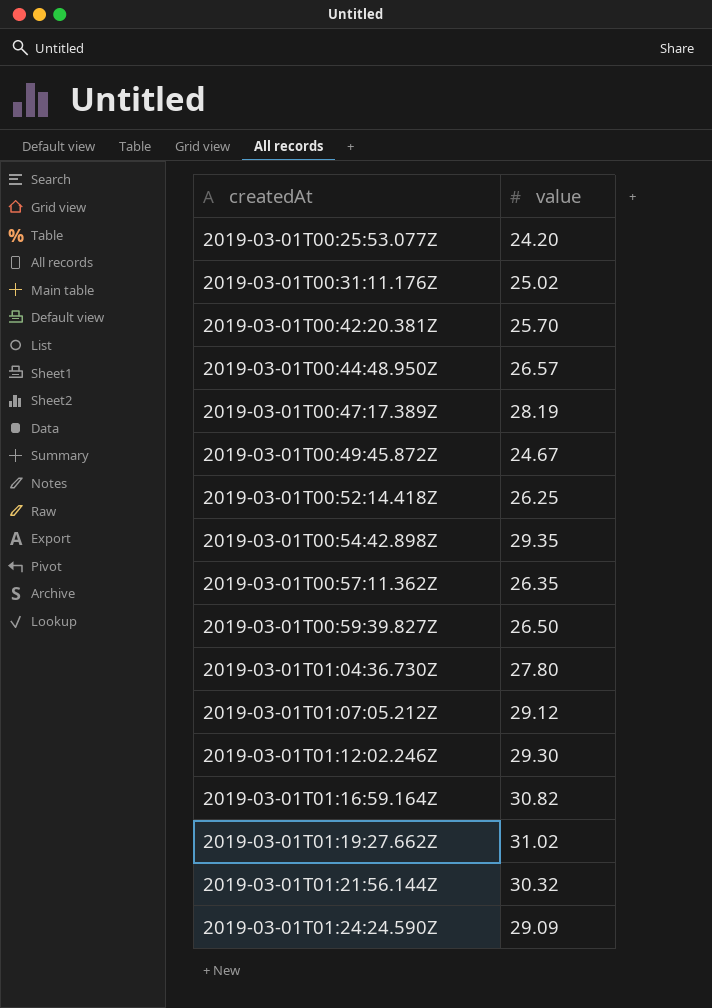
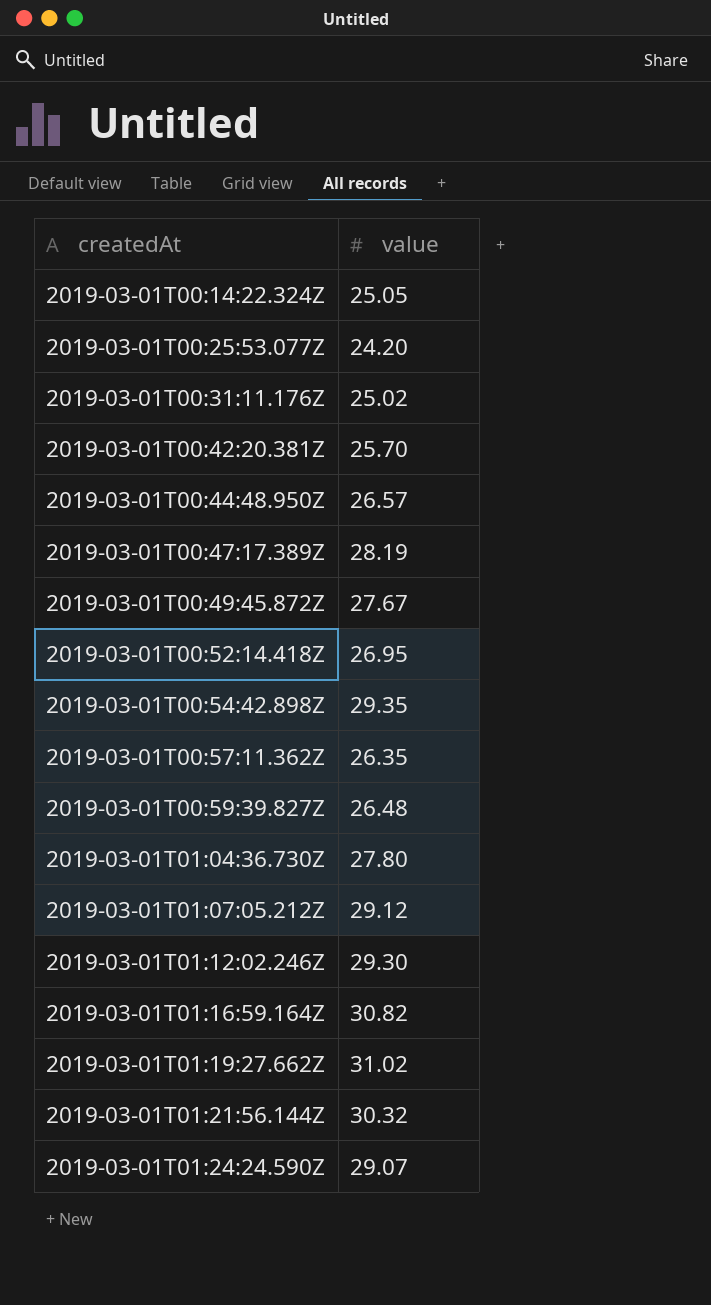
row 2019-03-01T00:14:22.324Z: none -> 25.05
2019-03-01T00:49:45.872Z | value: 24.67 -> 27.67
2019-03-01T00:52:14.418Z | value: 26.25 -> 26.95
2019-03-01T00:59:39.827Z | value: 26.50 -> 26.48
2019-03-01T01:24:24.590Z | value: 29.09 -> 29.07

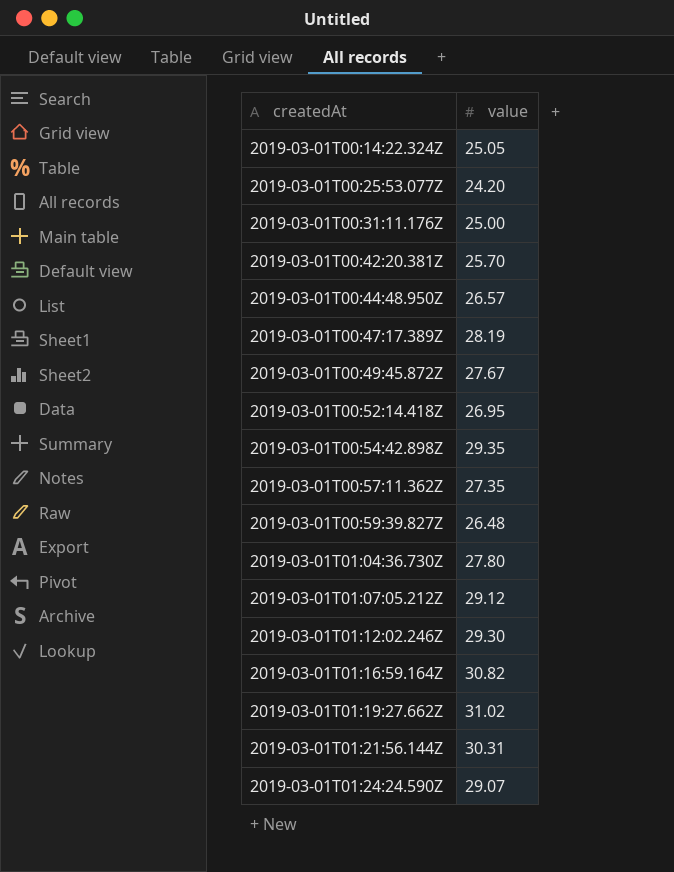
2019-03-01T00:31:11.176Z | value: 25.02 -> 25.00
2019-03-01T00:57:11.362Z | value: 26.35 -> 27.35
2019-03-01T01:21:56.144Z | value: 30.32 -> 30.31

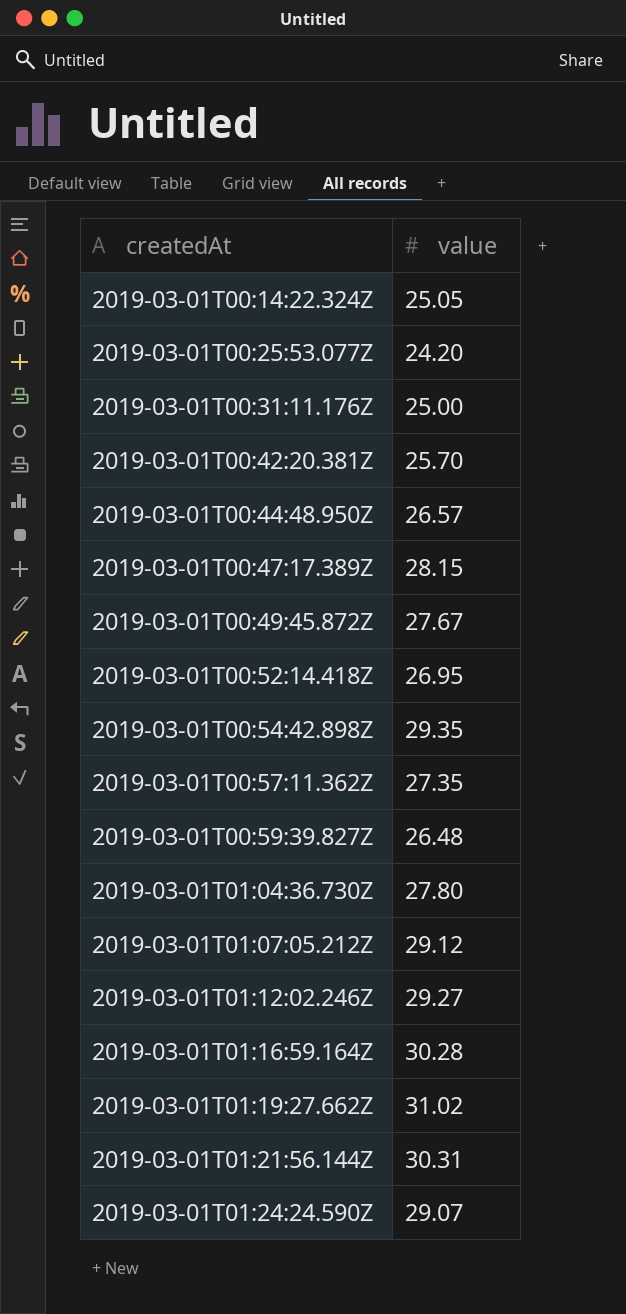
2019-03-01T00:47:17.389Z | value: 28.19 -> 28.15
2019-03-01T01:12:02.246Z | value: 29.30 -> 29.27
2019-03-01T01:16:59.164Z | value: 30.82 -> 30.28

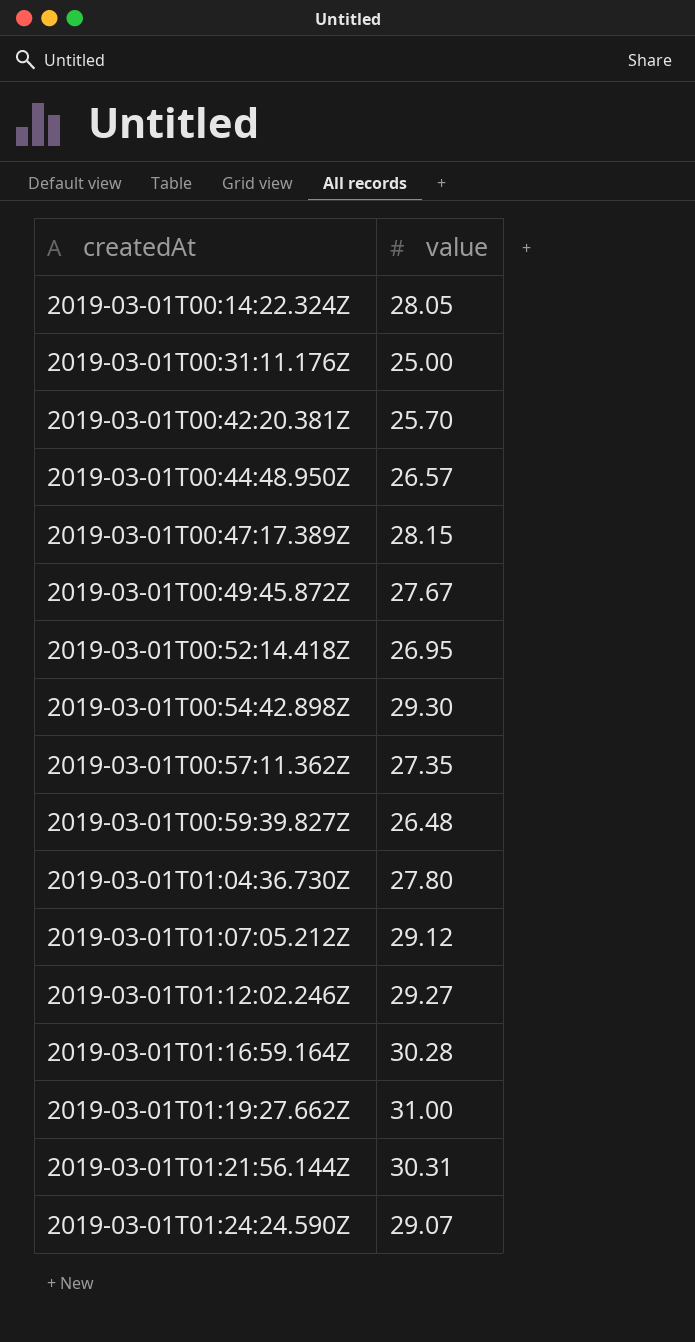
row 2019-03-01T00:25:53.077Z: 24.20 -> none
2019-03-01T00:14:22.324Z | value: 25.05 -> 28.05
2019-03-01T00:54:42.898Z | value: 29.35 -> 29.30
2019-03-01T01:19:27.662Z | value: 31.02 -> 31.00

